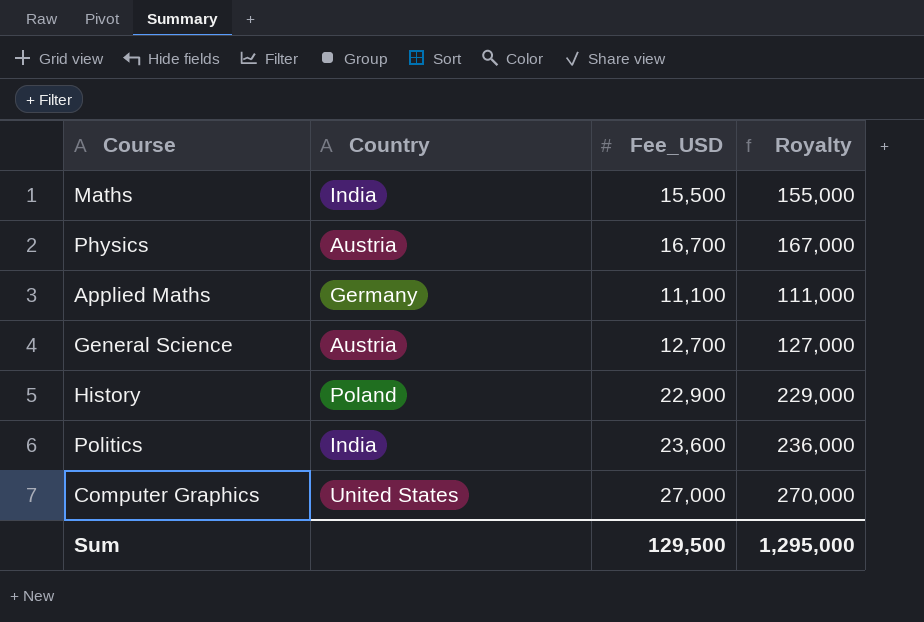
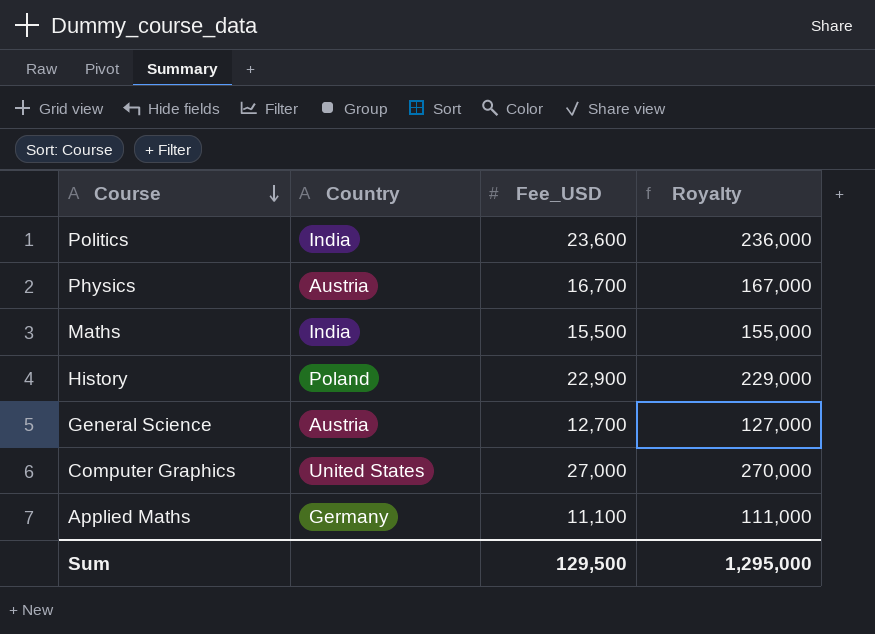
row order: none -> Course descending

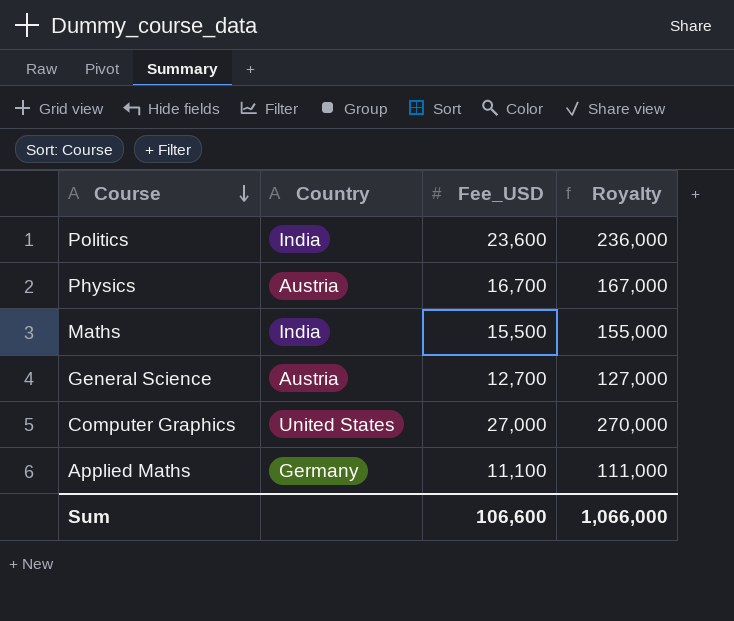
row History: Poland | 22,900 | 229,000 -> none
Sum | Fee_USD: 129,500 -> 106,600
Sum | Royalty: 1,295,000 -> 1,066,000

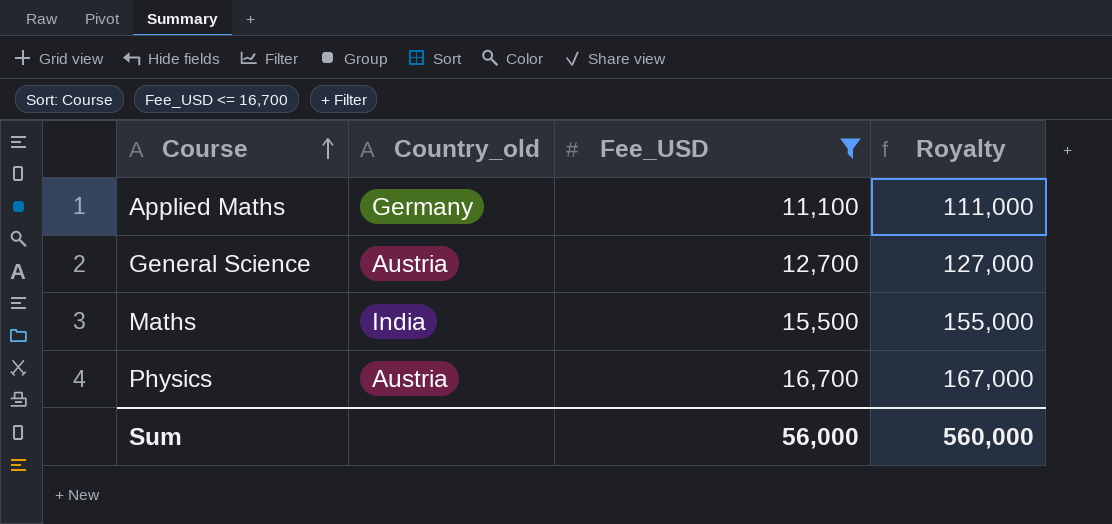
filter: none -> Fee_USD <= 16,700
row order: Course descending -> Course ascending
column name: Country -> Country_old
Sum | Fee_USD: 106,600 -> 56,000
Sum | Royalty: 1,066,000 -> 560,000

